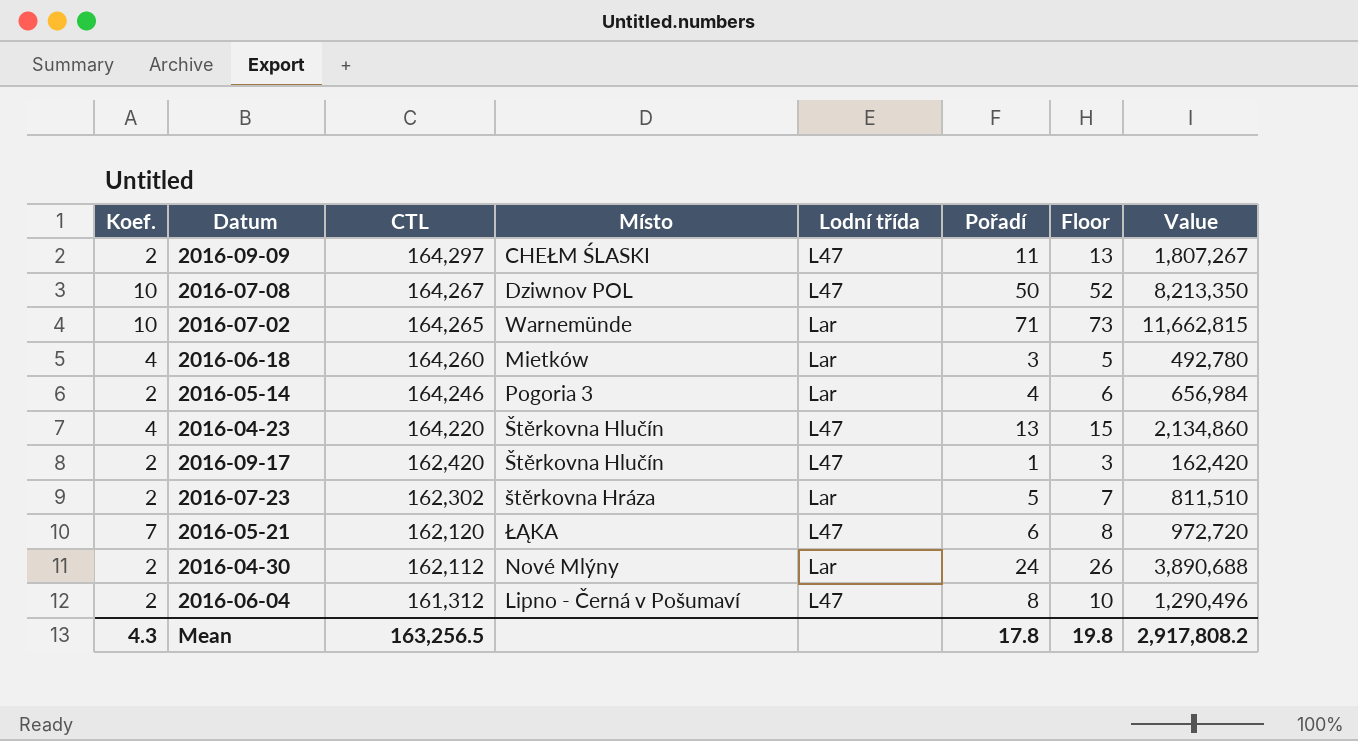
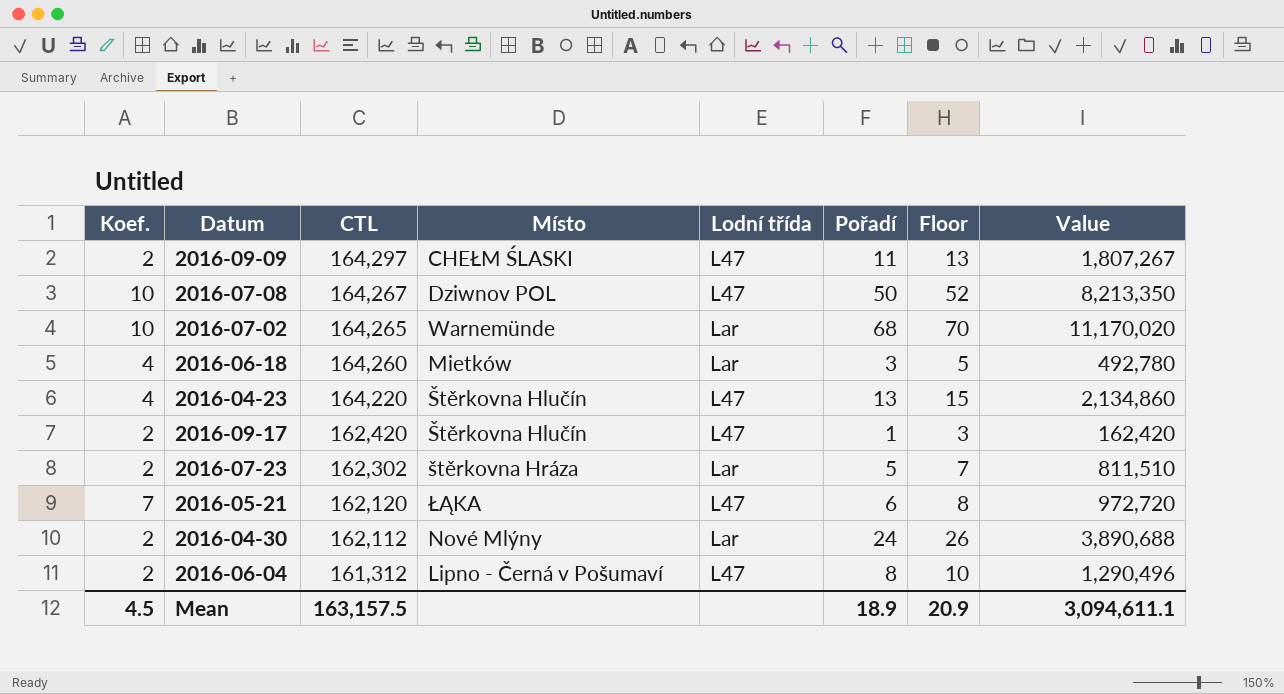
row 2016-05-14: 2 | 164,246 | Pogoria 3 | Lar | 4 | 6 | 656,984 -> none
2016-07-02 | Pořadí: 71 -> 68
2016-07-02 | Floor: 73 -> 70
2016-07-02 | Value: 11,662,815 -> 11,170,020
Mean | Koef.: 4.3 -> 4.5
Mean | CTL: 163,256.5 -> 163,157.5
Mean | Pořadí: 17.8 -> 18.9
Mean | Floor: 19.8 -> 20.9
Mean | Value: 2,917,808.2 -> 3,094,611.1

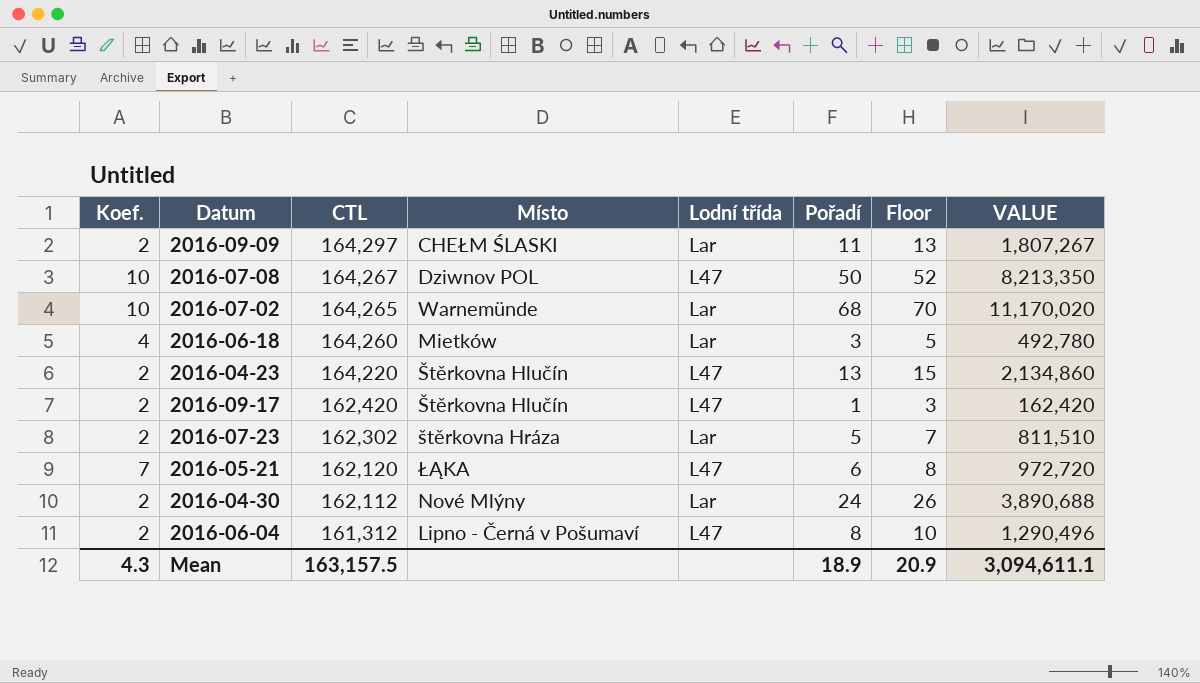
column name: Value -> VALUE
2016-09-09 | Lodní třída: L47 -> Lar
2016-04-23 | Koef.: 4 -> 2
Mean | Koef.: 4.5 -> 4.3

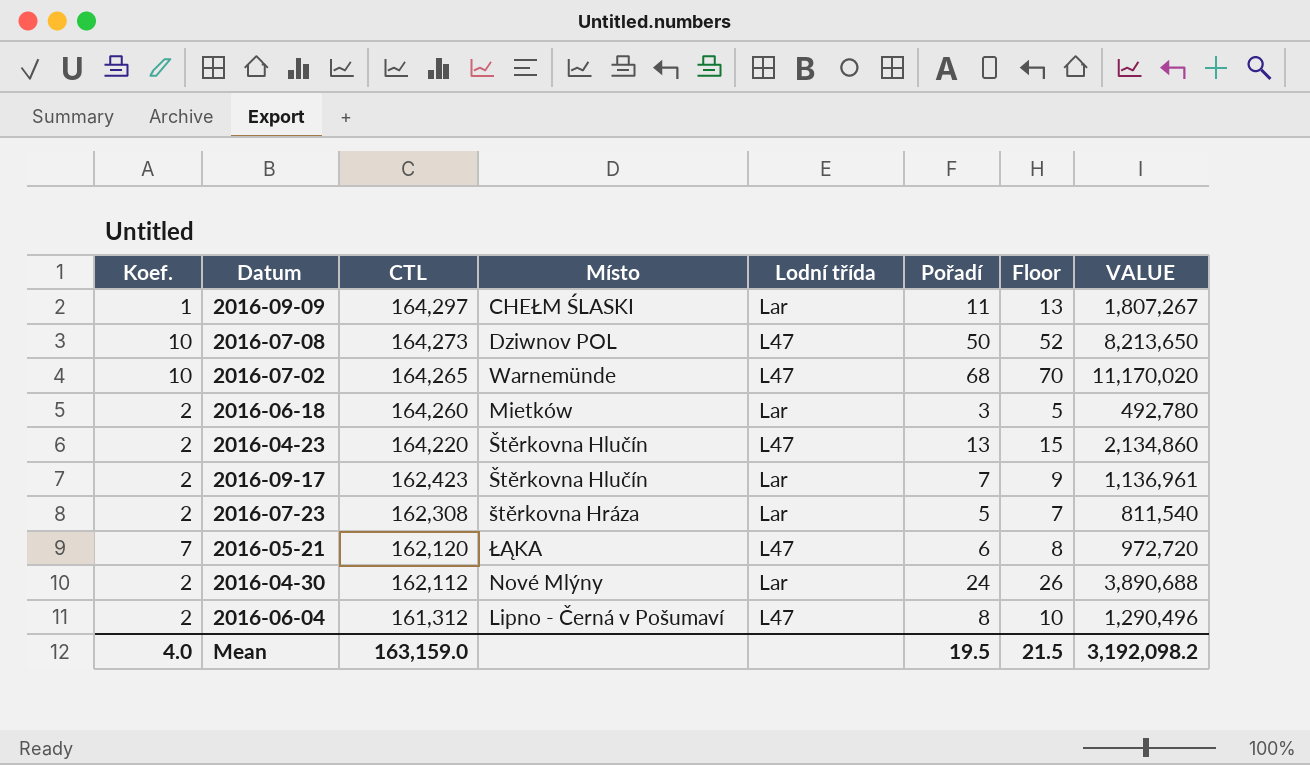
2016-09-09 | Koef.: 2 -> 1
2016-07-08 | CTL: 164,267 -> 164,273
2016-07-08 | VALUE: 8,213,350 -> 8,213,650
2016-07-02 | Lodní třída: Lar -> L47
2016-06-18 | Koef.: 4 -> 2
2016-09-17 | CTL: 162,420 -> 162,423
2016-09-17 | Lodní třída: L47 -> Lar
2016-09-17 | Pořadí: 1 -> 7
2016-09-17 | Floor: 3 -> 9
2016-09-17 | VALUE: 162,420 -> 1,136,961
2016-07-23 | CTL: 162,302 -> 162,308
2016-07-23 | VALUE: 811,510 -> 811,540
Mean | Koef.: 4.3 -> 4.0
Mean | CTL: 163,157.5 -> 163,159.0
Mean | Pořadí: 18.9 -> 19.5
Mean | Floor: 20.9 -> 21.5
Mean | VALUE: 3,094,611.1 -> 3,192,098.2

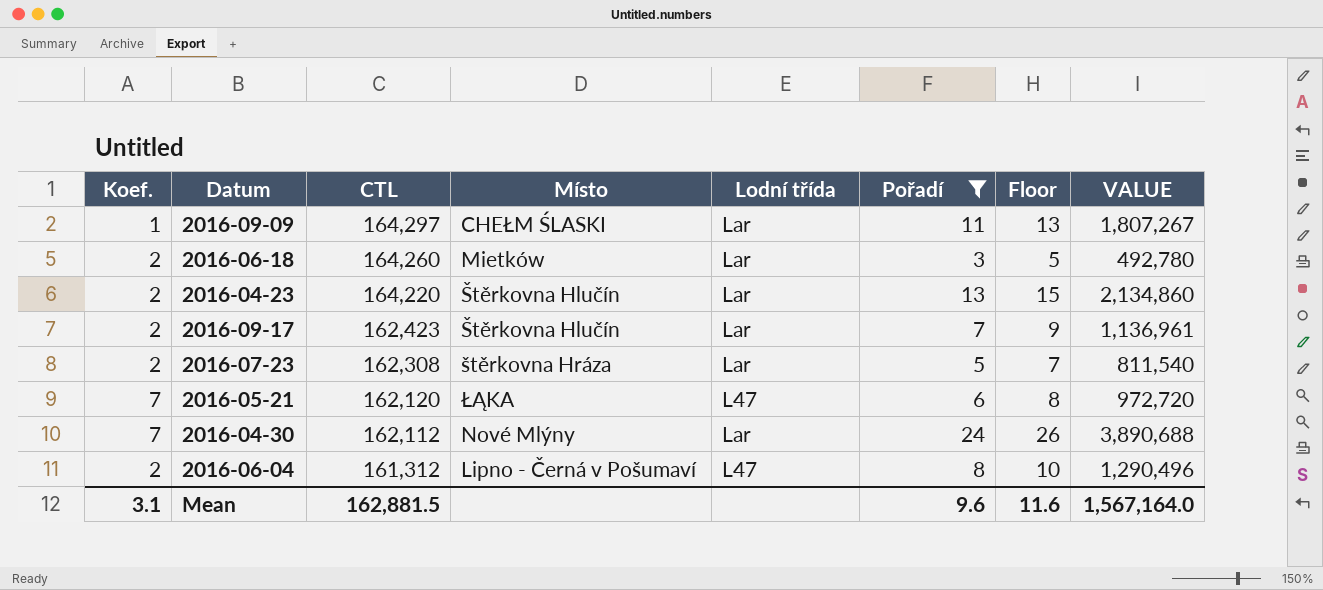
filter: none -> Pořadí <= 24
2016-04-23 | Lodní třída: L47 -> Lar
2016-04-30 | Koef.: 2 -> 7
Mean | Koef.: 4.0 -> 3.1
Mean | CTL: 163,159.0 -> 162,881.5
Mean | Pořadí: 19.5 -> 9.6
Mean | Floor: 21.5 -> 11.6
Mean | VALUE: 3,192,098.2 -> 1,567,164.0

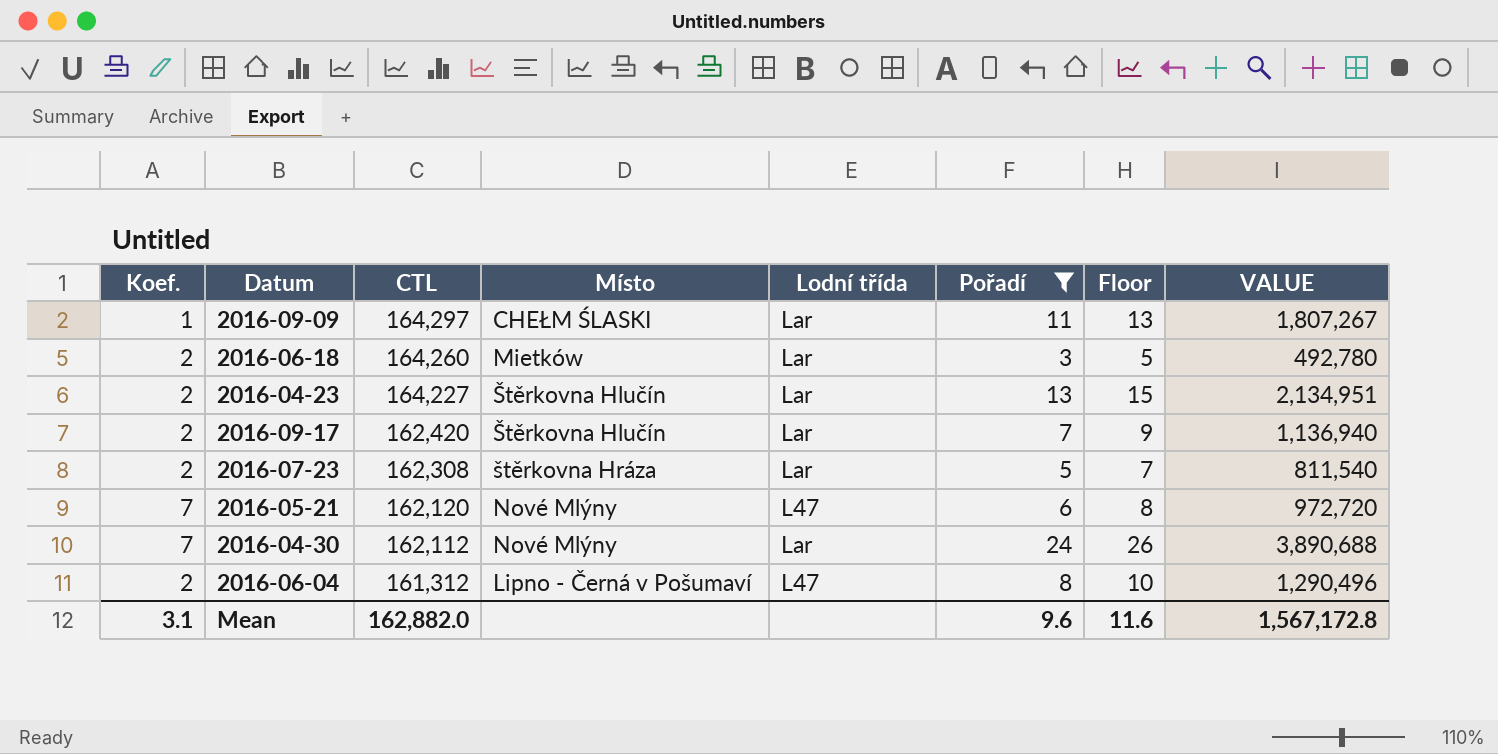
2016-04-23 | CTL: 164,220 -> 164,227
2016-04-23 | VALUE: 2,134,860 -> 2,134,951
2016-09-17 | CTL: 162,423 -> 162,420
2016-09-17 | VALUE: 1,136,961 -> 1,136,940
2016-05-21 | Místo: ŁĄKA -> Nové Mlýny
Mean | CTL: 162,881.5 -> 162,882.0
Mean | VALUE: 1,567,164.0 -> 1,567,172.8

